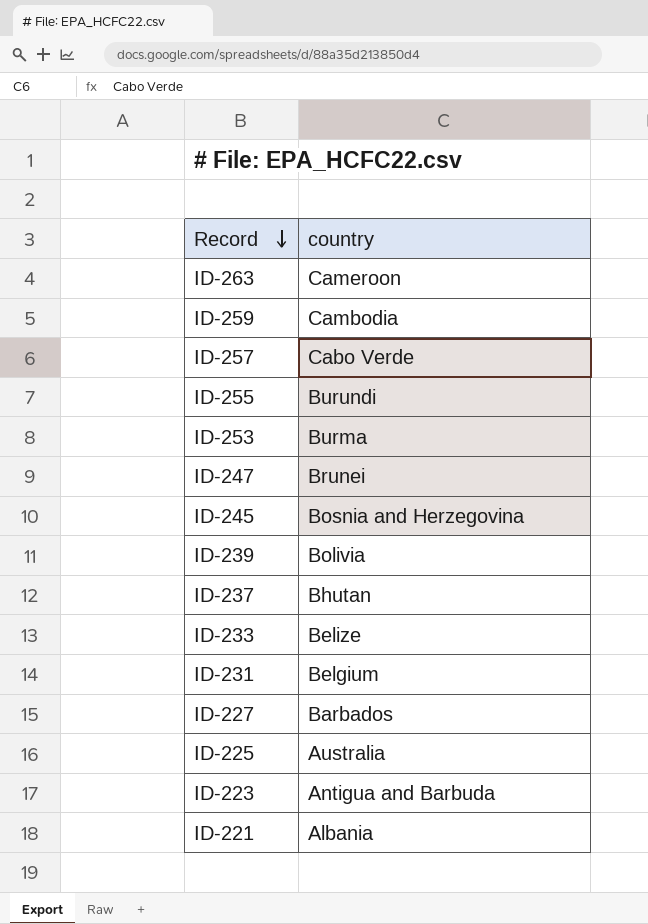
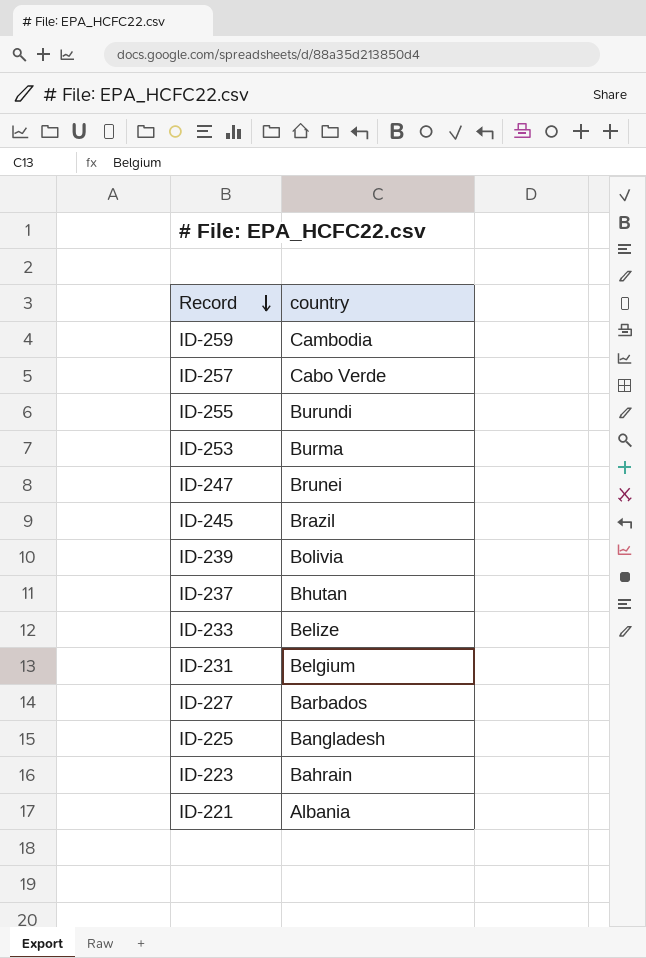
row ID-263: Cameroon -> none
ID-245 | country: Bosnia and Herzegovina -> Brazil
ID-225 | country: Australia -> Bangladesh
ID-223 | country: Antigua and Barbuda -> Bahrain

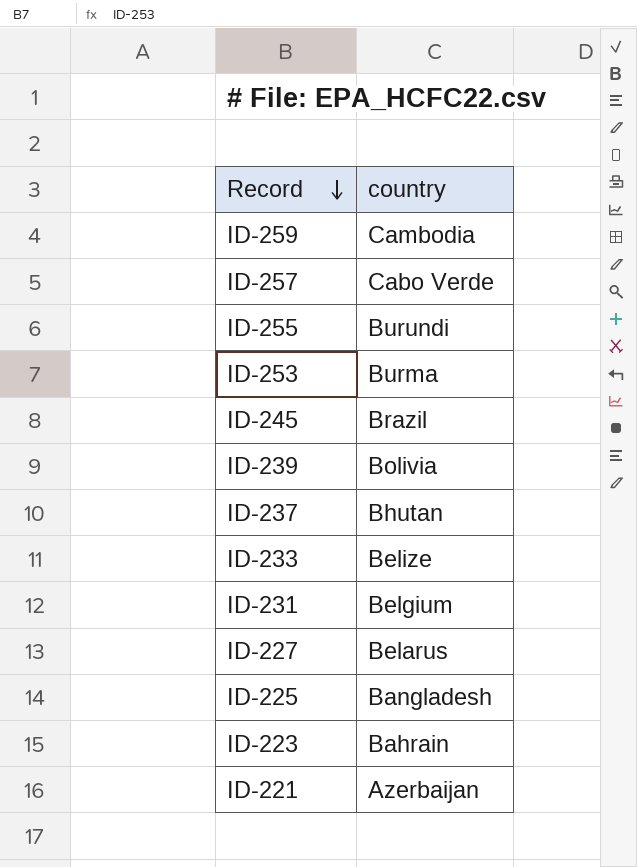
row ID-247: Brunei -> none
ID-227 | country: Barbados -> Belarus
ID-221 | country: Albania -> Azerbaijan

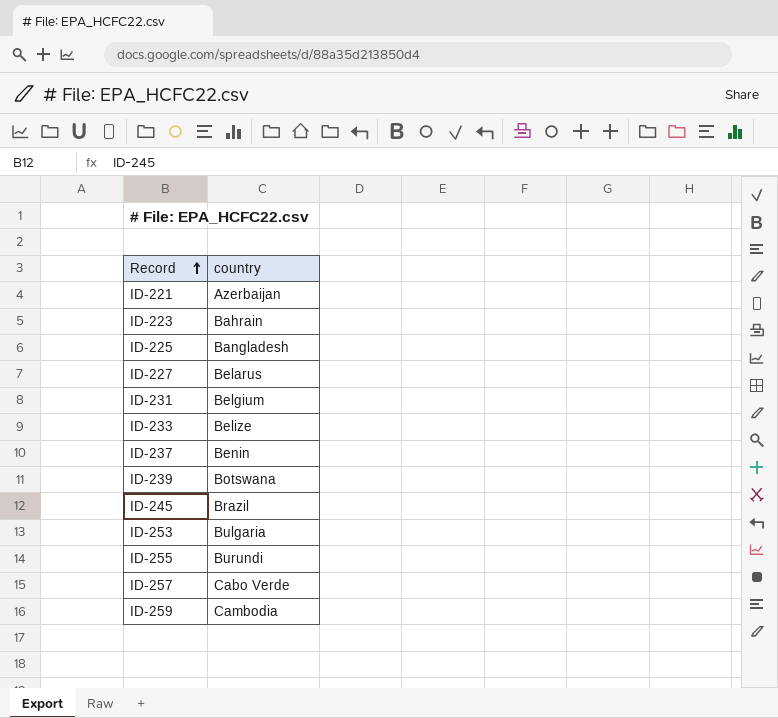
row order: Record descending -> Record ascending
ID-237 | country: Bhutan -> Benin
ID-239 | country: Bolivia -> Botswana
ID-253 | country: Burma -> Bulgaria

